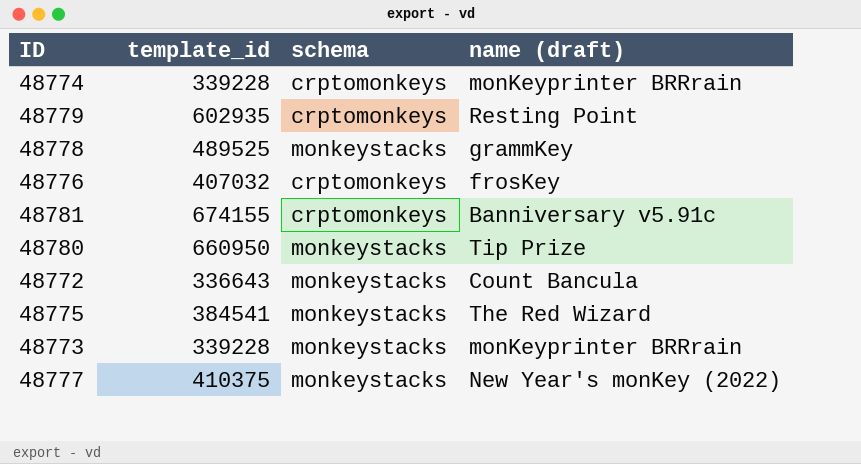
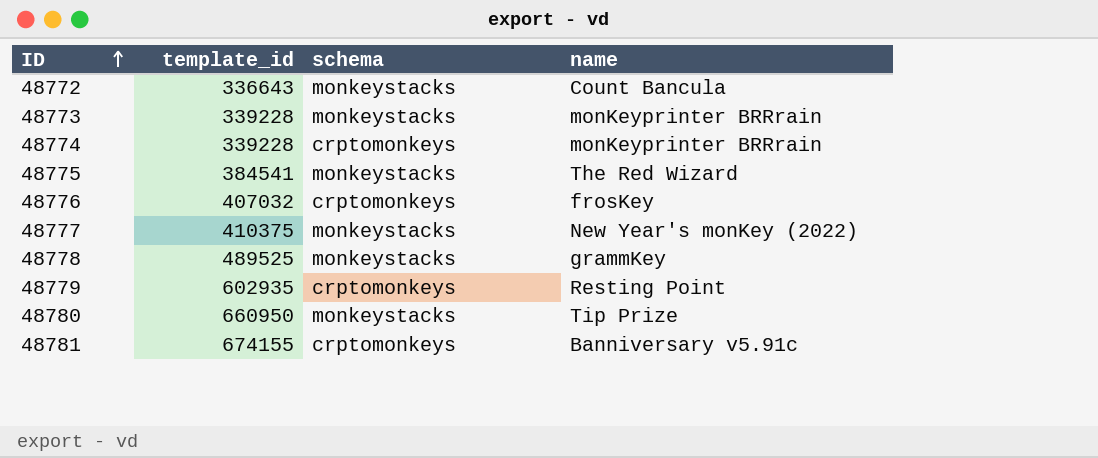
row order: none -> ID ascending
column name: name (draft) -> name

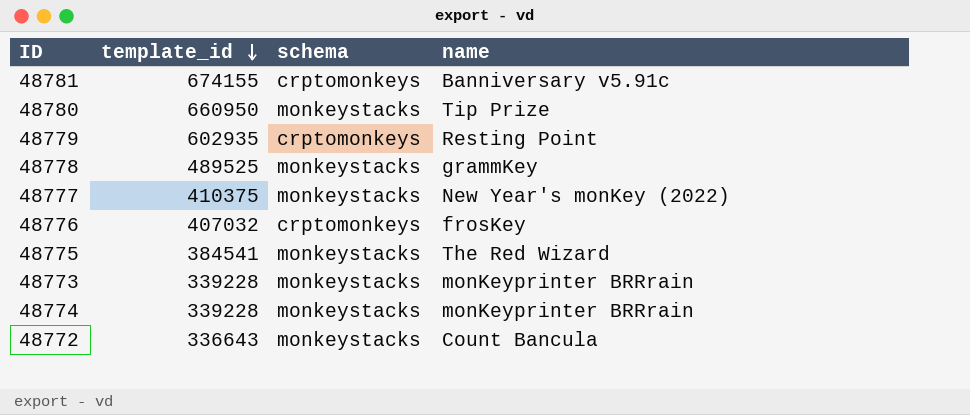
row order: ID ascending -> template_id descending
48774 | schema: crptomonkeys -> monkeystacks

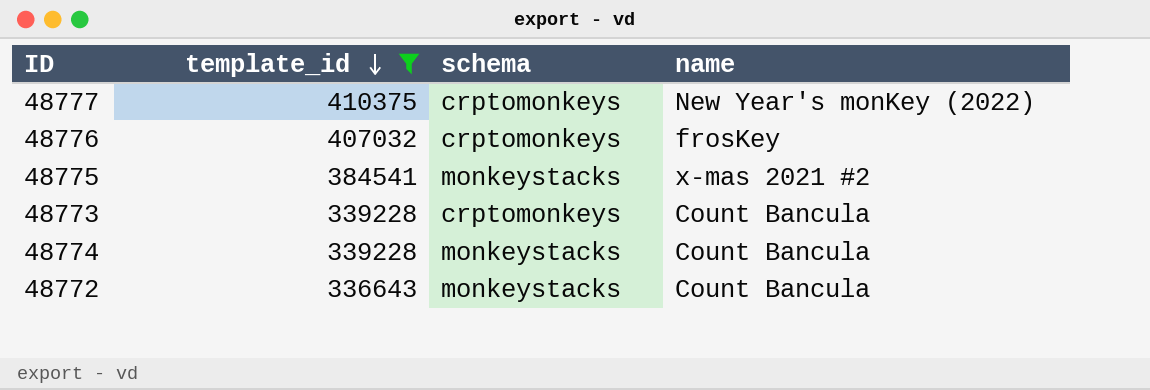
filter: none -> template_id <= 410375
48777 | schema: monkeystacks -> crptomonkeys
48775 | name: The Red Wizard -> x-mas 2021 #2
48773 | schema: monkeystacks -> crptomonkeys
48773 | name: monKeyprinter BRRrain -> Count Bancula
48774 | name: monKeyprinter BRRrain -> Count Bancula

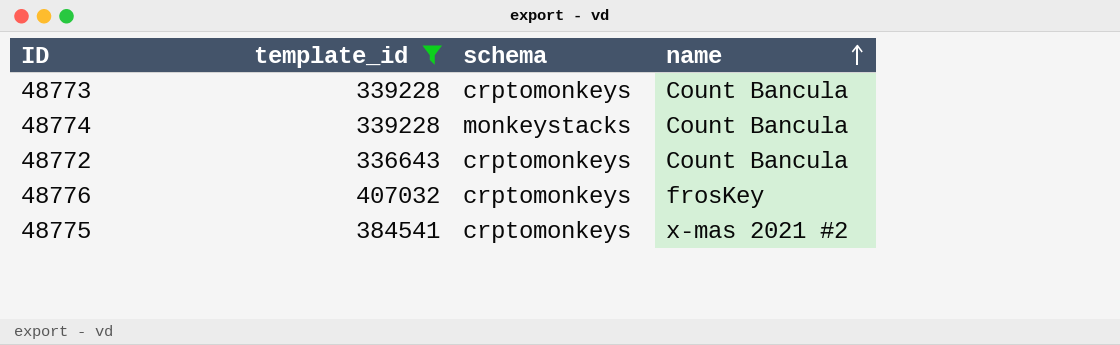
row order: template_id descending -> name ascending
row 48777: 410375 | crptomonkeys | New Year's monKey (2022) -> none
48772 | schema: monkeystacks -> crptomonkeys
48775 | schema: monkeystacks -> crptomonkeys

